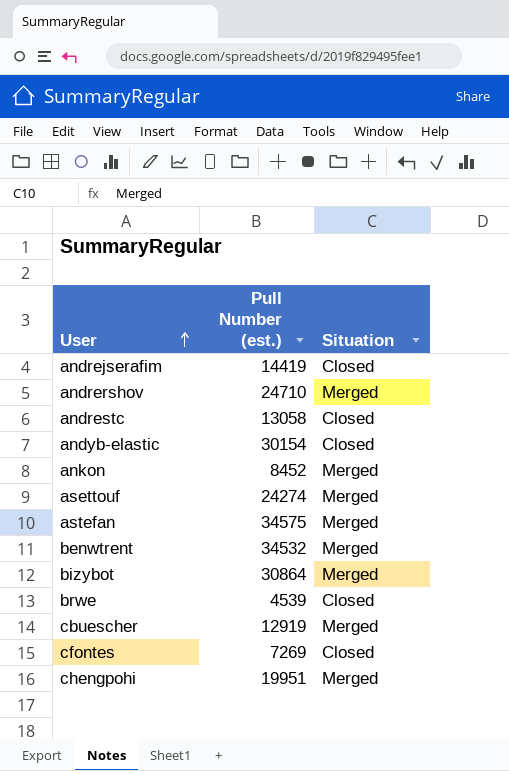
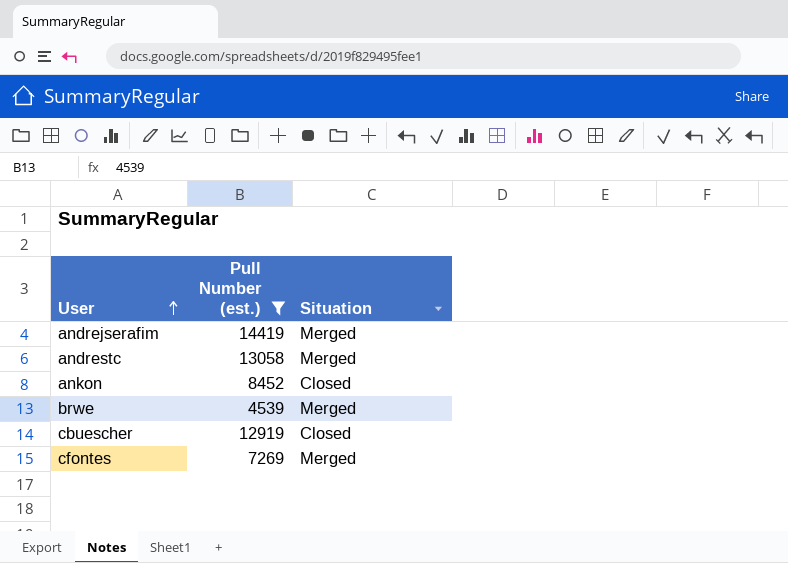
filter: none -> Pull Number (est.) <= 14419
andrejserafim | Situation: Closed -> Merged
andrestc | Situation: Closed -> Merged
ankon | Situation: Merged -> Closed
brwe | Situation: Closed -> Merged
cbuescher | Situation: Merged -> Closed
cfontes | Situation: Closed -> Merged

